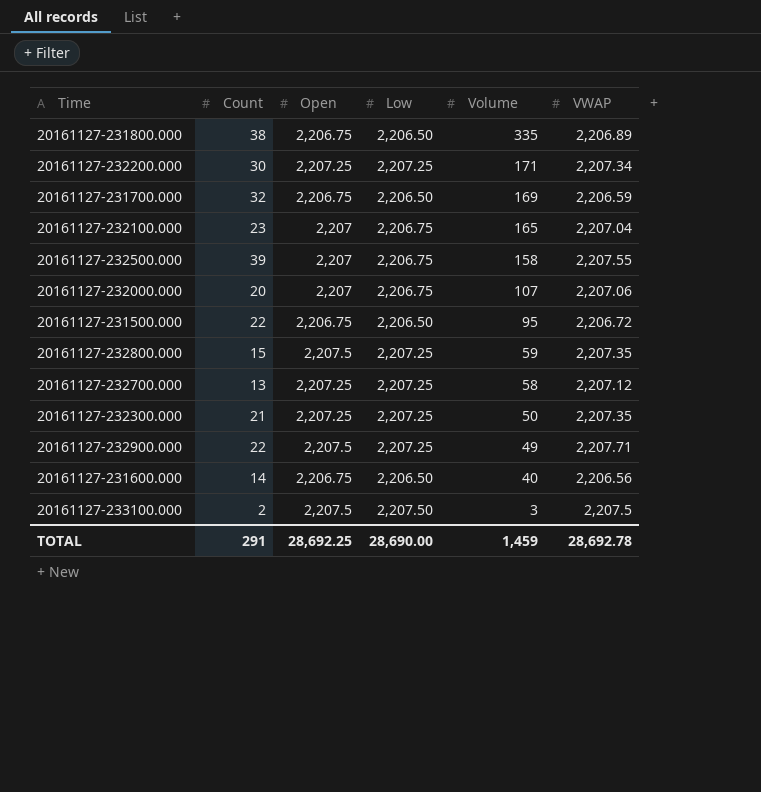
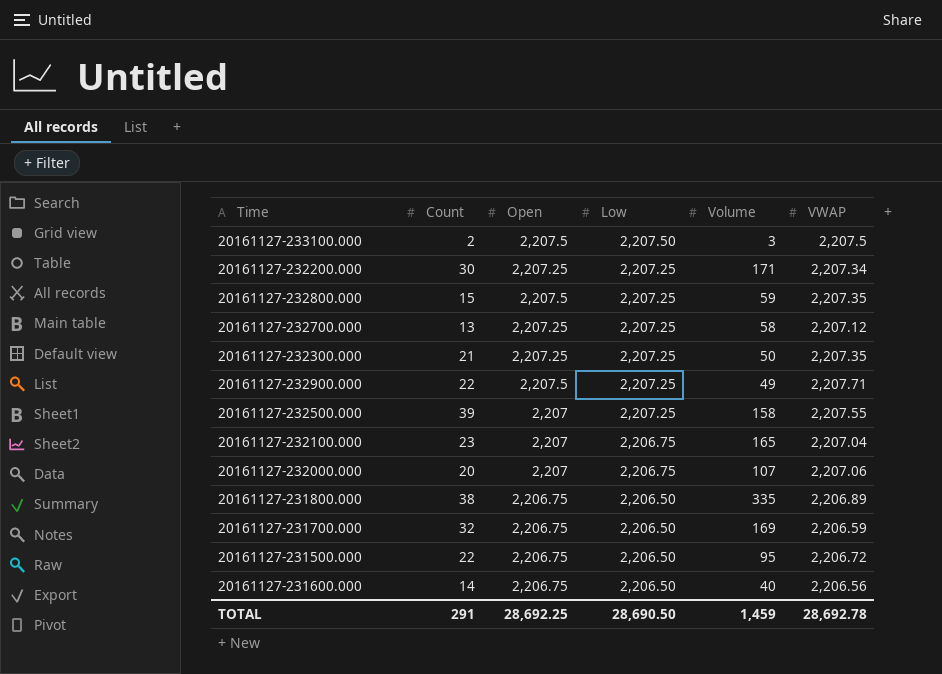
row order: Volume descending -> Low descending
20161127-232500.000 | Low: 2,206.75 -> 2,207.25
TOTAL | Low: 28,690.00 -> 28,690.50

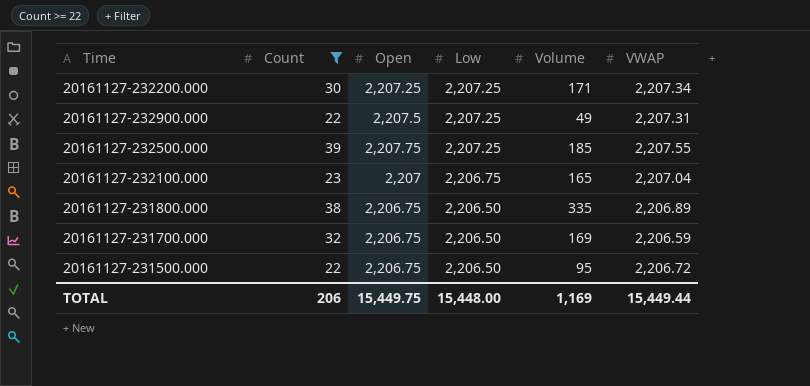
filter: none -> Count >= 22
20161127-232900.000 | VWAP: 2,207.71 -> 2,207.31
20161127-232500.000 | Open: 2,207 -> 2,207.75
20161127-232500.000 | Volume: 158 -> 185
TOTAL | Count: 291 -> 206
TOTAL | Open: 28,692.25 -> 15,449.75
TOTAL | Low: 28,690.50 -> 15,448.00
TOTAL | Volume: 1,459 -> 1,169
TOTAL | VWAP: 28,692.78 -> 15,449.44

